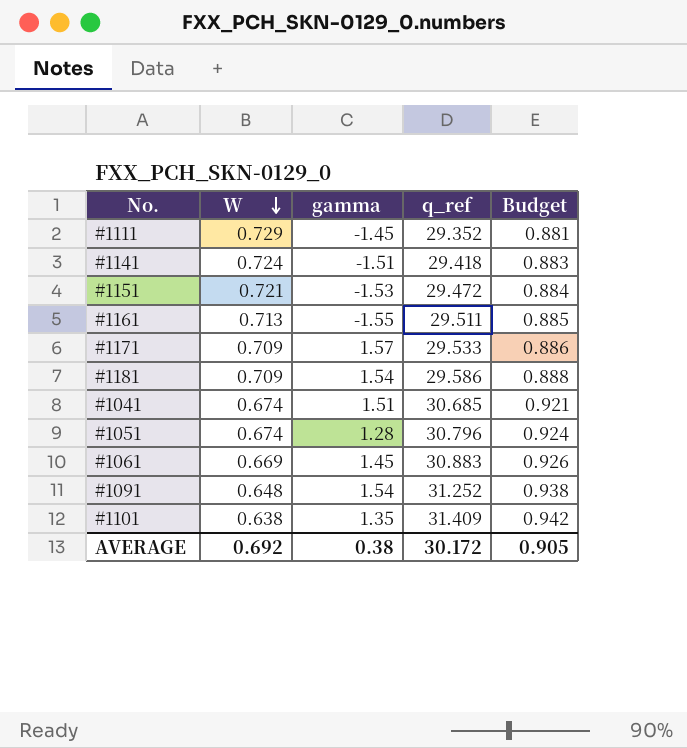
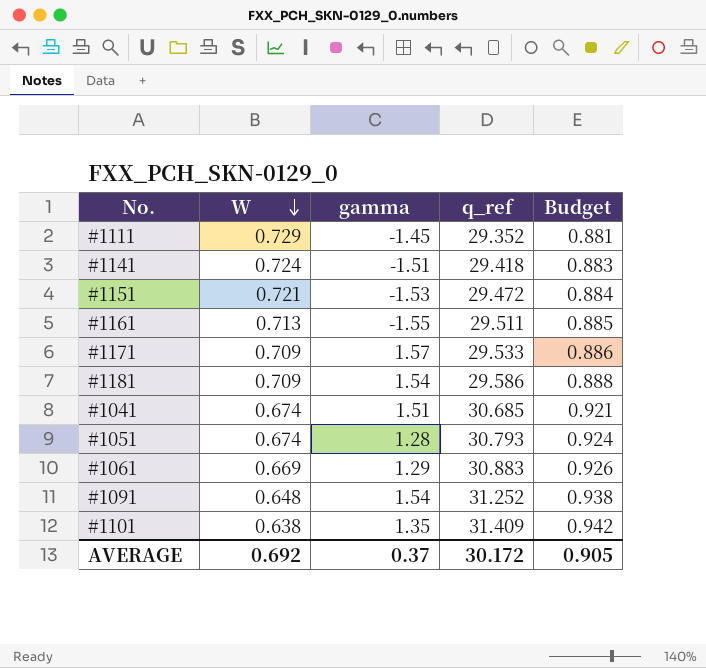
#1051 | q_ref: 30.796 -> 30.793
#1061 | gamma: 1.45 -> 1.29
AVERAGE | gamma: 0.38 -> 0.37

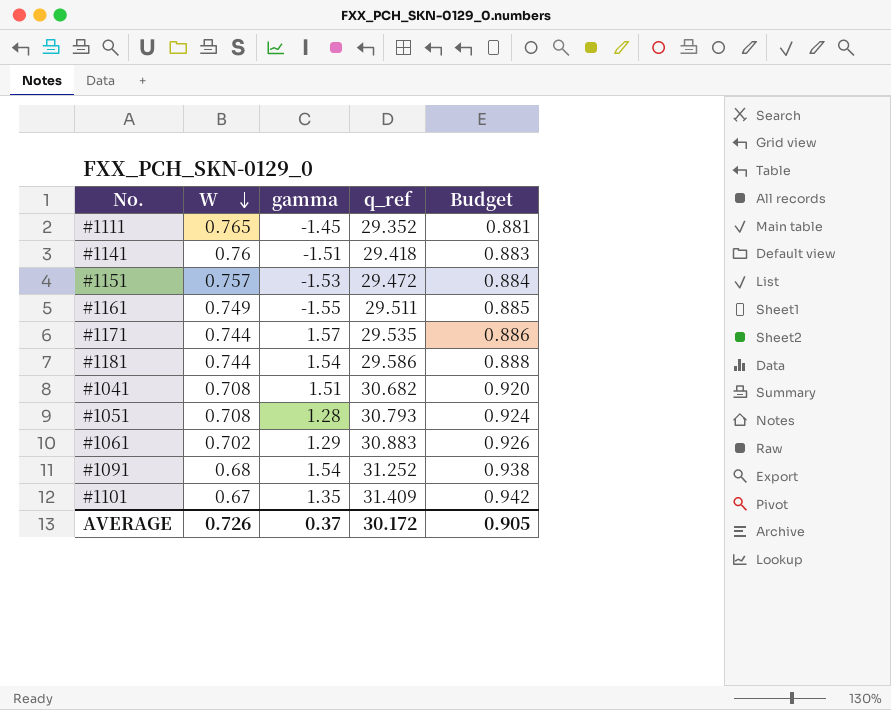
#1111 | W: 0.729 -> 0.765
#1141 | W: 0.724 -> 0.76
#1151 | W: 0.721 -> 0.757
#1161 | W: 0.713 -> 0.749
#1171 | W: 0.709 -> 0.744
#1171 | q_ref: 29.533 -> 29.535
#1181 | W: 0.709 -> 0.744
#1041 | W: 0.674 -> 0.708
#1041 | q_ref: 30.685 -> 30.682
#1041 | Budget: 0.921 -> 0.920
#1051 | W: 0.674 -> 0.708
#1061 | W: 0.669 -> 0.702
#1091 | W: 0.648 -> 0.68
#1101 | W: 0.638 -> 0.67
AVERAGE | W: 0.692 -> 0.726

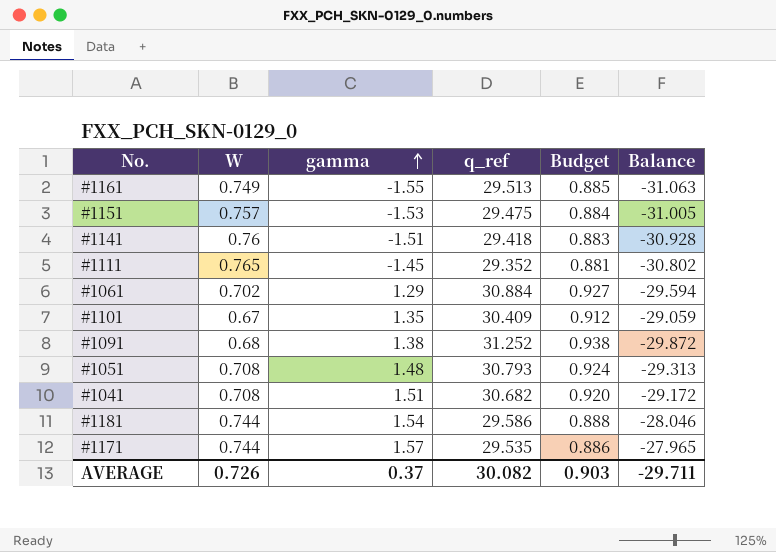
row order: W descending -> gamma ascending
column Balance | formula: none -> [gamma] - [q_ref]
#1161 | q_ref: 29.511 -> 29.513
#1151 | q_ref: 29.472 -> 29.475
#1061 | q_ref: 30.883 -> 30.884
#1061 | Budget: 0.926 -> 0.927
#1101 | q_ref: 31.409 -> 30.409
#1101 | Budget: 0.942 -> 0.912
#1091 | gamma: 1.54 -> 1.38
#1051 | gamma: 1.28 -> 1.48
AVERAGE | q_ref: 30.172 -> 30.082
AVERAGE | Budget: 0.905 -> 0.903

